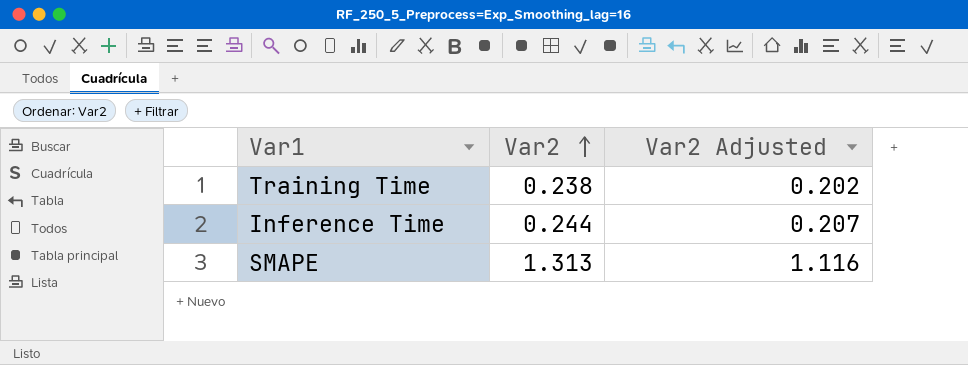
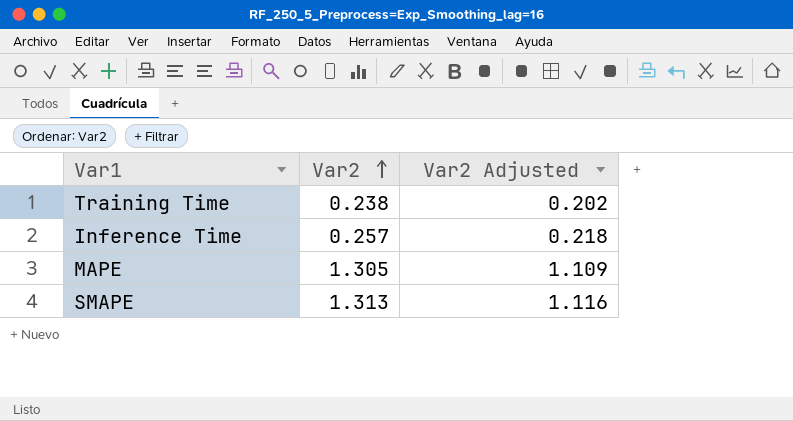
Inference Time | Var2: 0.244 -> 0.257
Inference Time | Var2 Adjusted: 0.207 -> 0.218
row MAPE: none -> 1.305 | 1.109

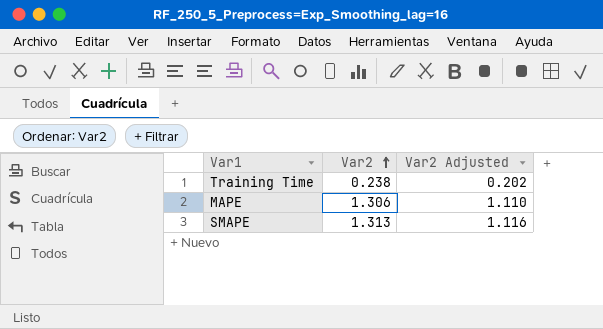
row Inference Time: 0.257 | 0.218 -> none
MAPE | Var2: 1.305 -> 1.306
MAPE | Var2 Adjusted: 1.109 -> 1.110

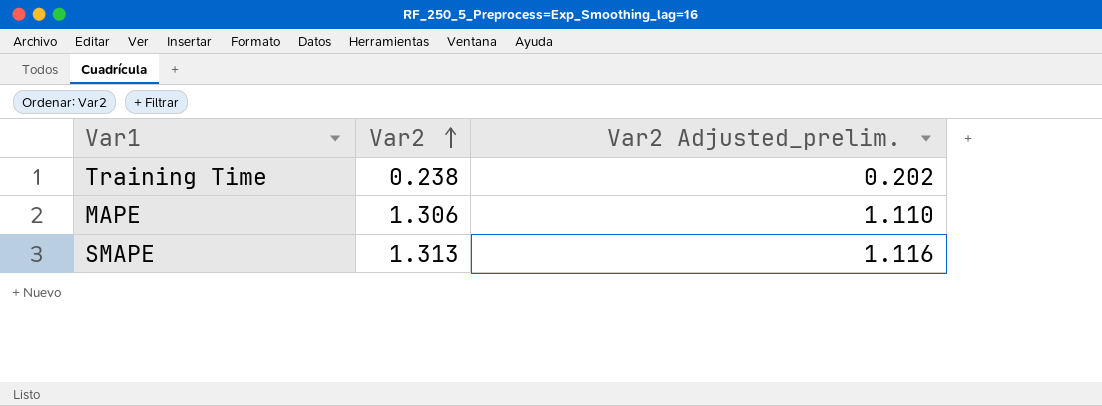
column name: Var2 Adjusted -> Var2 Adjusted_prelim.

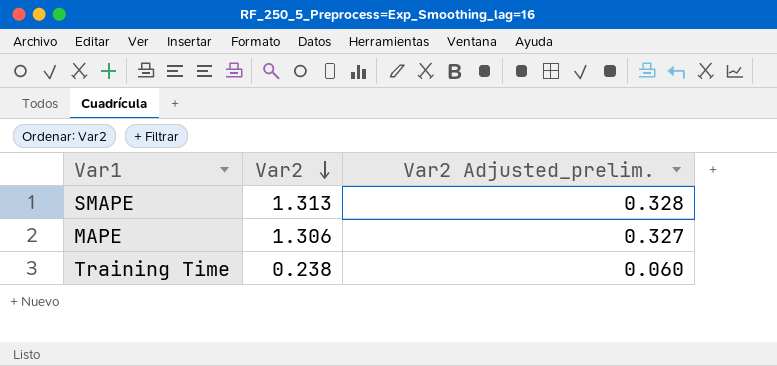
row order: Var2 ascending -> Var2 descending
column Var2 Adjusted_prelim. | formula: [Var2] * 0.85 -> [Var2] * 0.25

